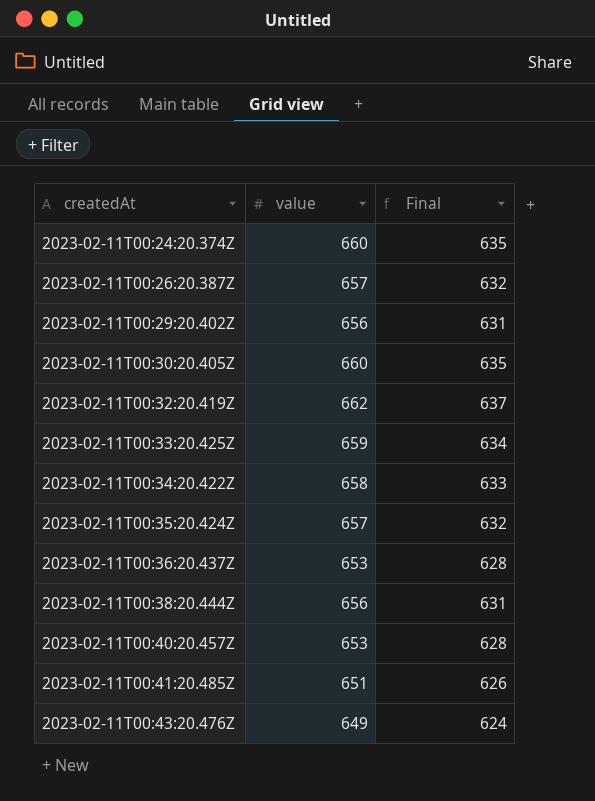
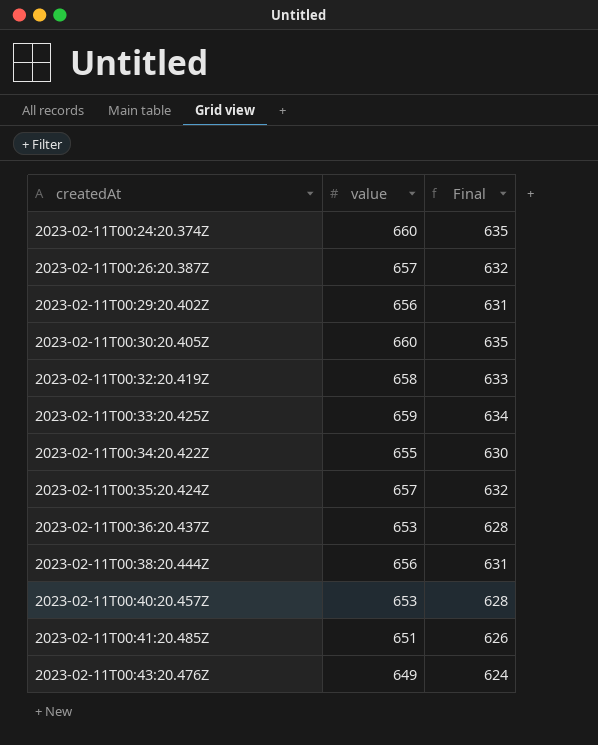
2023-02-11T00:32:20.419Z | value: 662 -> 658
2023-02-11T00:32:20.419Z | Final: 637 -> 633
2023-02-11T00:34:20.422Z | value: 658 -> 655
2023-02-11T00:34:20.422Z | Final: 633 -> 630

